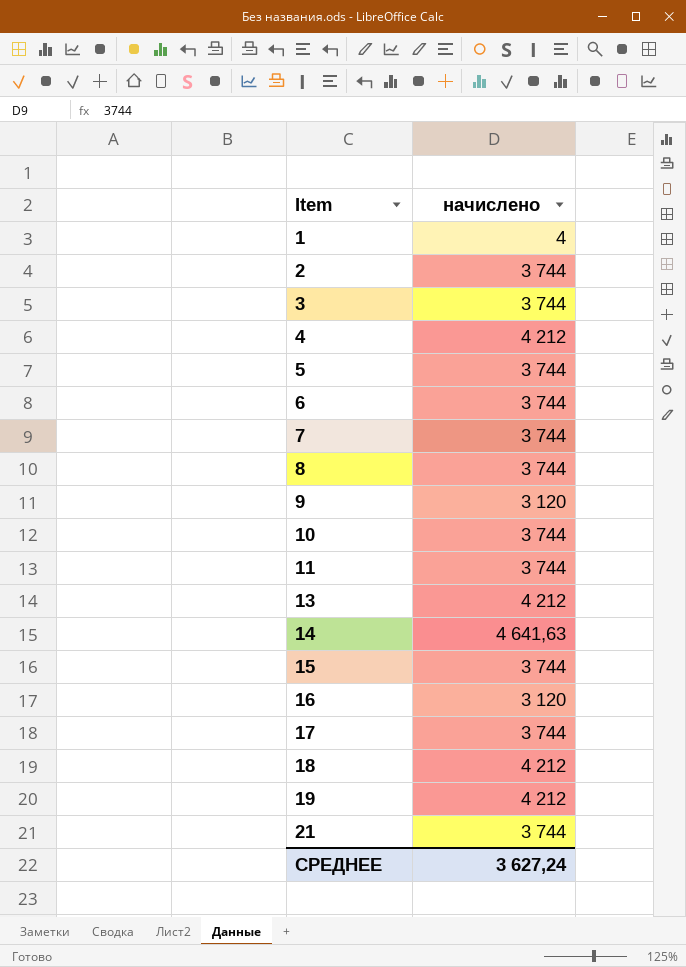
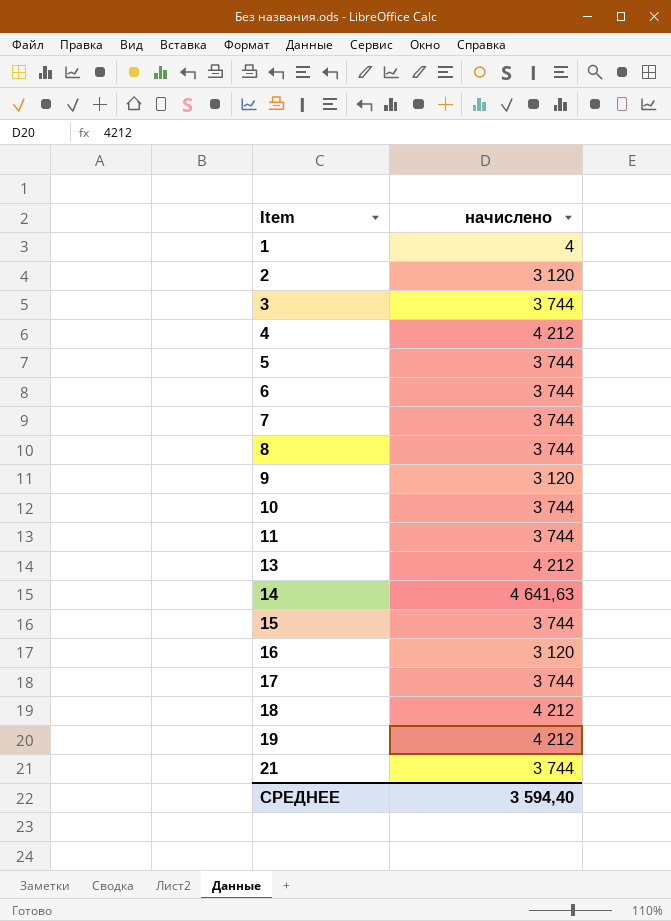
2 | начислено: 3 744 -> 3 120
СРЕДНЕЕ | начислено: 3 627,24 -> 3 594,40

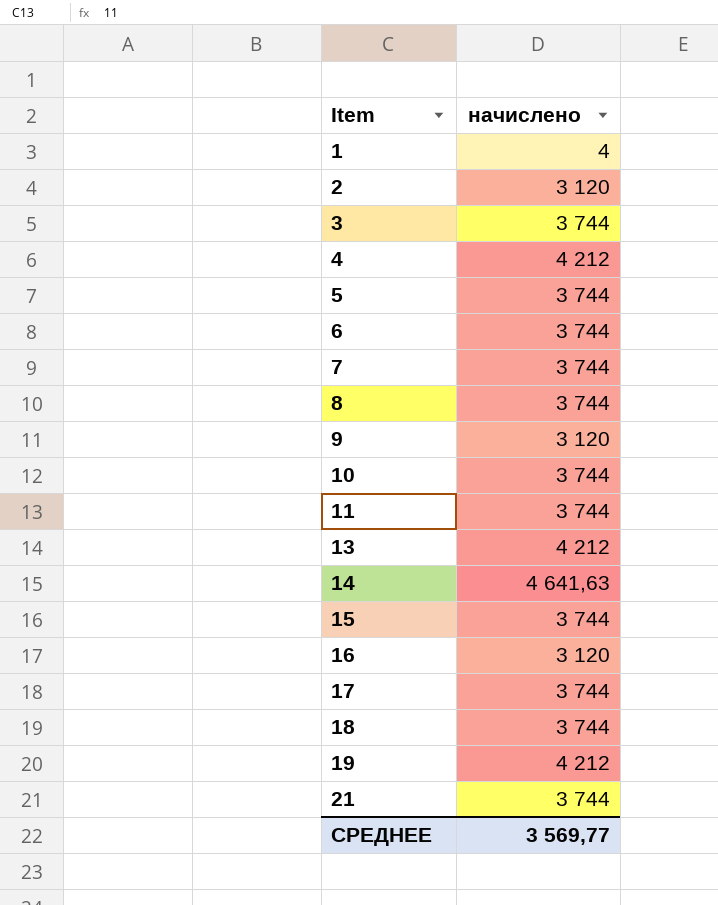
18 | начислено: 4 212 -> 3 744
СРЕДНЕЕ | начислено: 3 594,40 -> 3 569,77

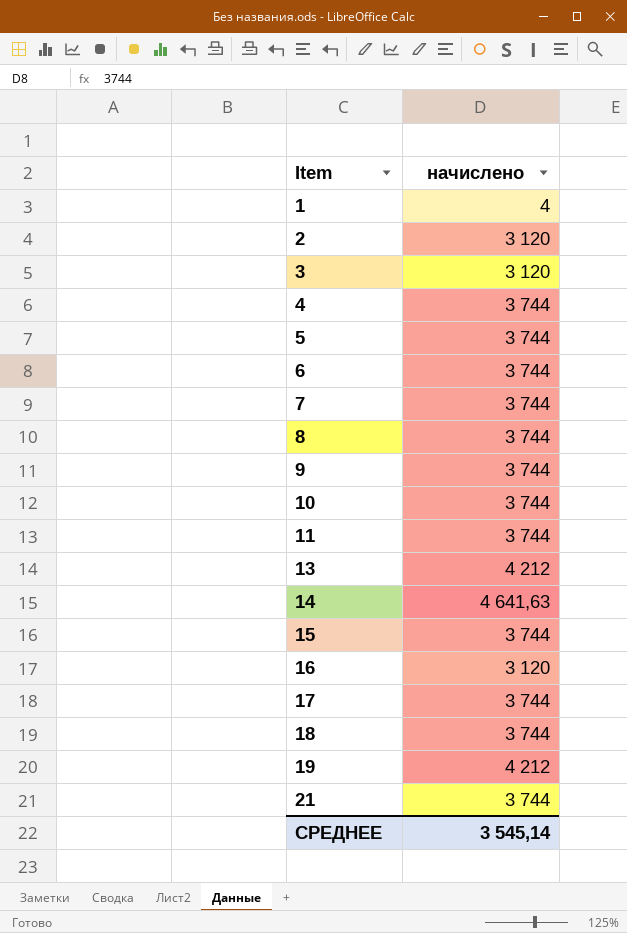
3 | начислено: 3 744 -> 3 120
4 | начислено: 4 212 -> 3 744
9 | начислено: 3 120 -> 3 744
СРЕДНЕЕ | начислено: 3 569,77 -> 3 545,14

